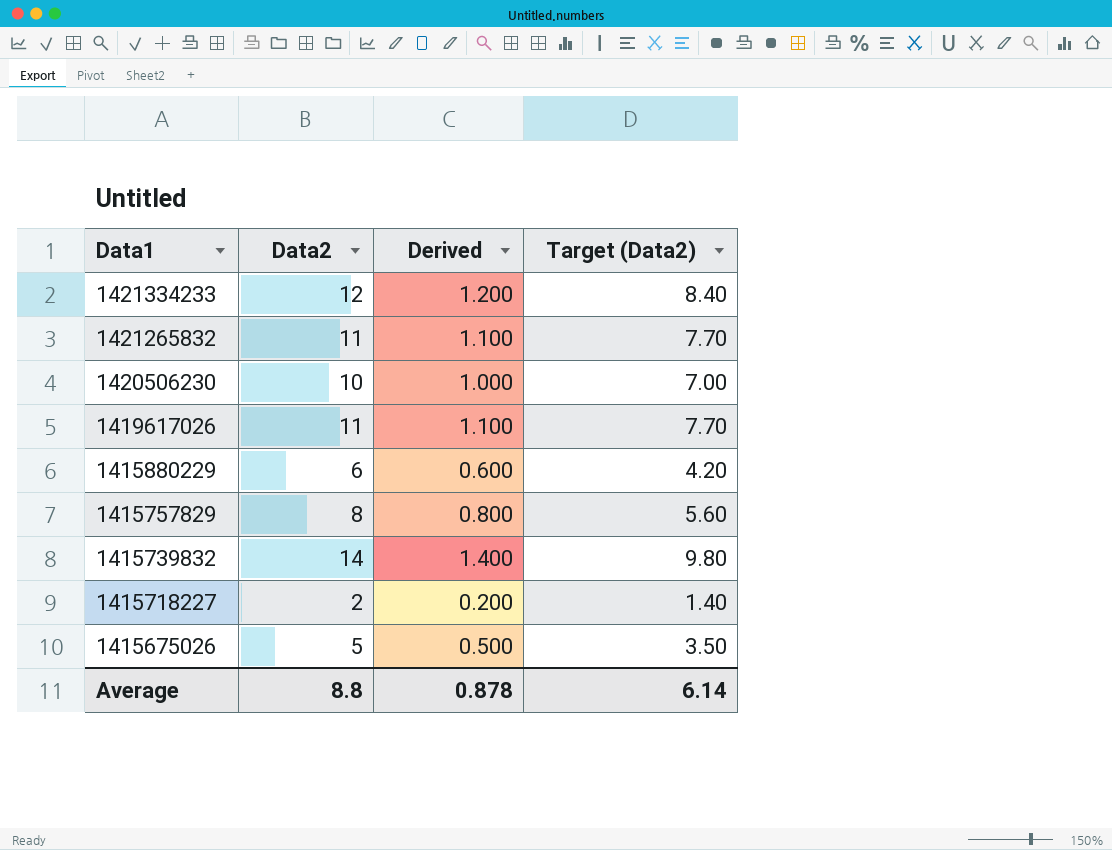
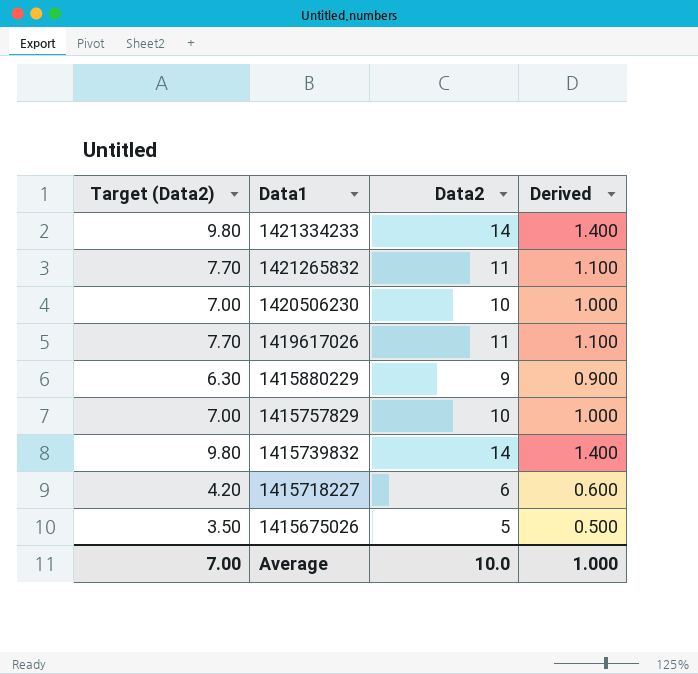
column Target (Data2) | position: 4 -> 1
1421334233 | Target (Data2): 8.40 -> 9.80
1421334233 | Data2: 12 -> 14
1421334233 | Derived: 1.200 -> 1.400
1415880229 | Target (Data2): 4.20 -> 6.30
1415880229 | Data2: 6 -> 9
1415880229 | Derived: 0.600 -> 0.900
1415757829 | Target (Data2): 5.60 -> 7.00
1415757829 | Data2: 8 -> 10
1415757829 | Derived: 0.800 -> 1.000
1415718227 | Target (Data2): 1.40 -> 4.20
1415718227 | Data2: 2 -> 6
1415718227 | Derived: 0.200 -> 0.600
Average | Target (Data2): 6.14 -> 7.00
Average | Data2: 8.8 -> 10.0
Average | Derived: 0.878 -> 1.000

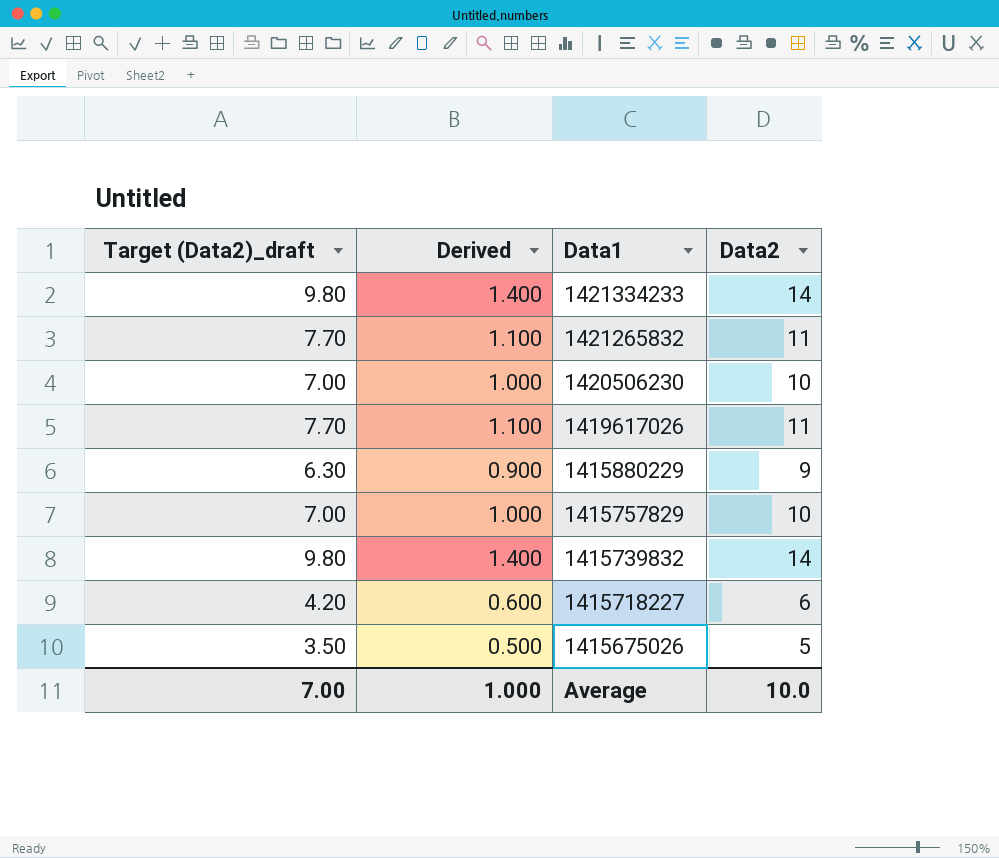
column name: Target (Data2) -> Target (Data2)_draft
column Derived | position: 4 -> 2

